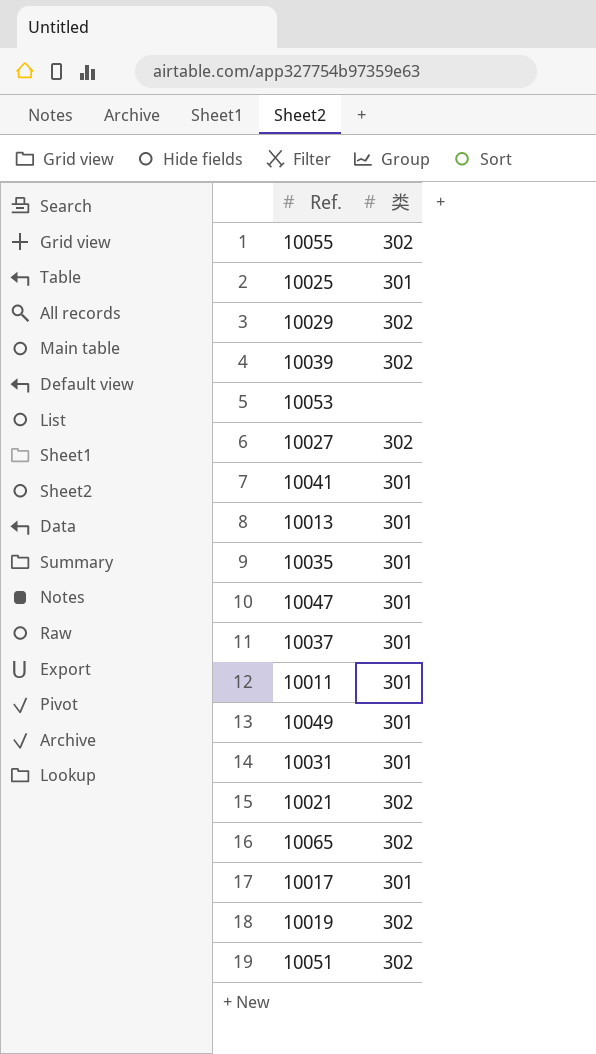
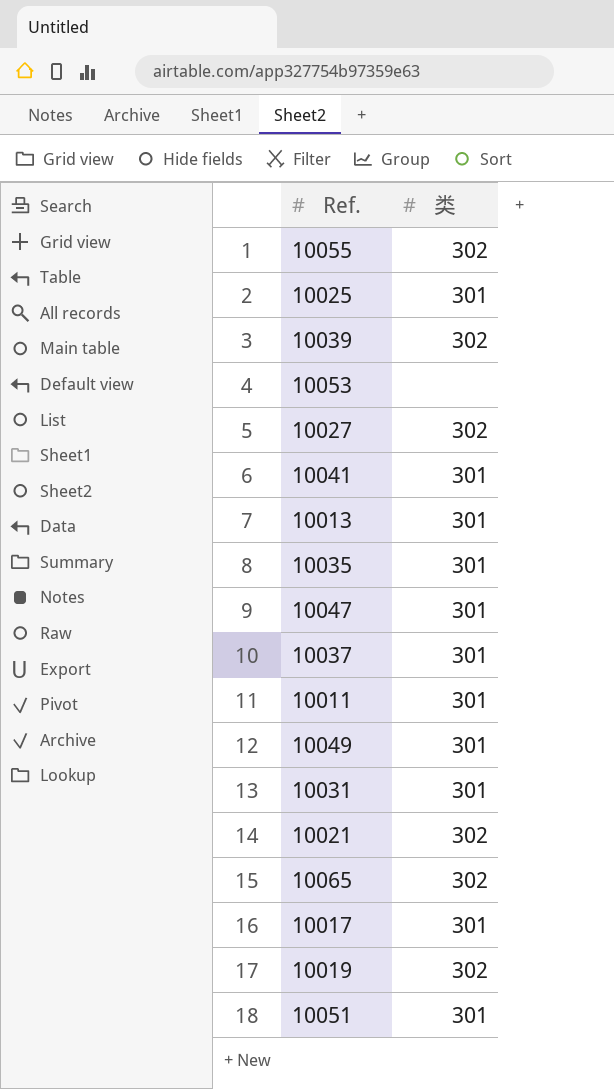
row 10029: 302 -> none
10051 | 类: 302 -> 301

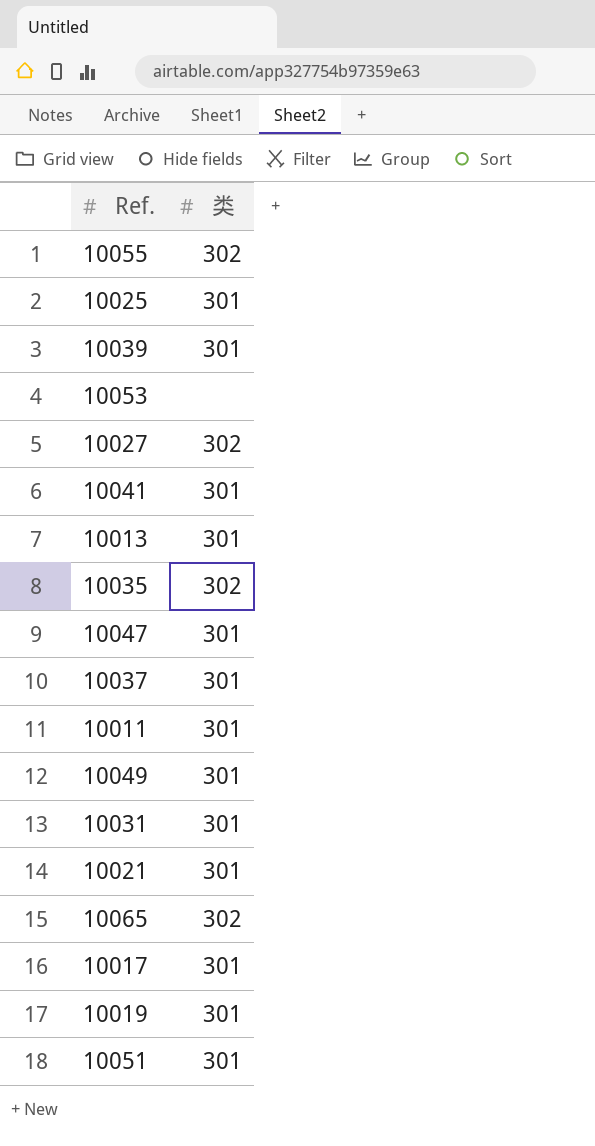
10039 | 类: 302 -> 301
10035 | 类: 301 -> 302
10021 | 类: 302 -> 301
10019 | 类: 302 -> 301

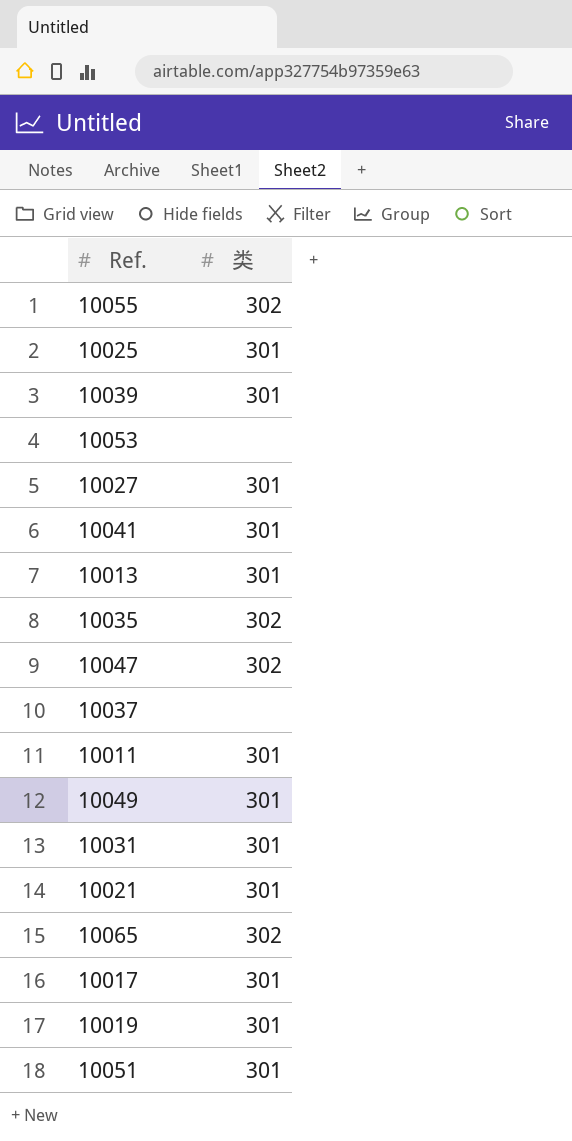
10027 | 类: 302 -> 301
10047 | 类: 301 -> 302
10037 | 类: 301 -> none

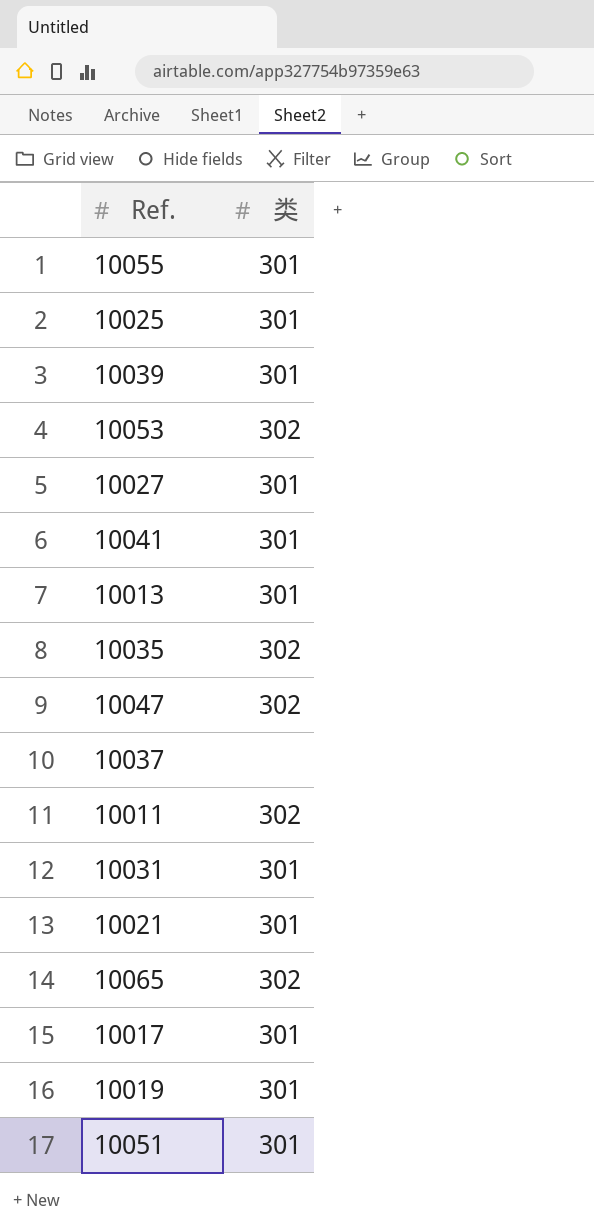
row 10049: 301 -> none
10055 | 类: 302 -> 301
10053 | 类: none -> 302
10011 | 类: 301 -> 302

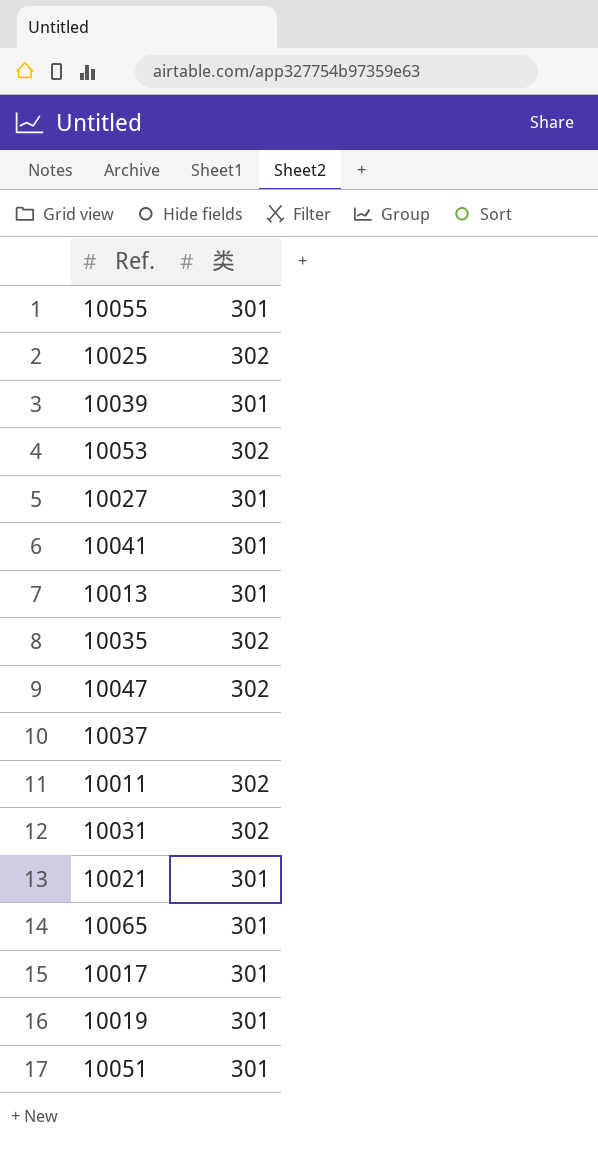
10025 | 类: 301 -> 302
10031 | 类: 301 -> 302
10065 | 类: 302 -> 301

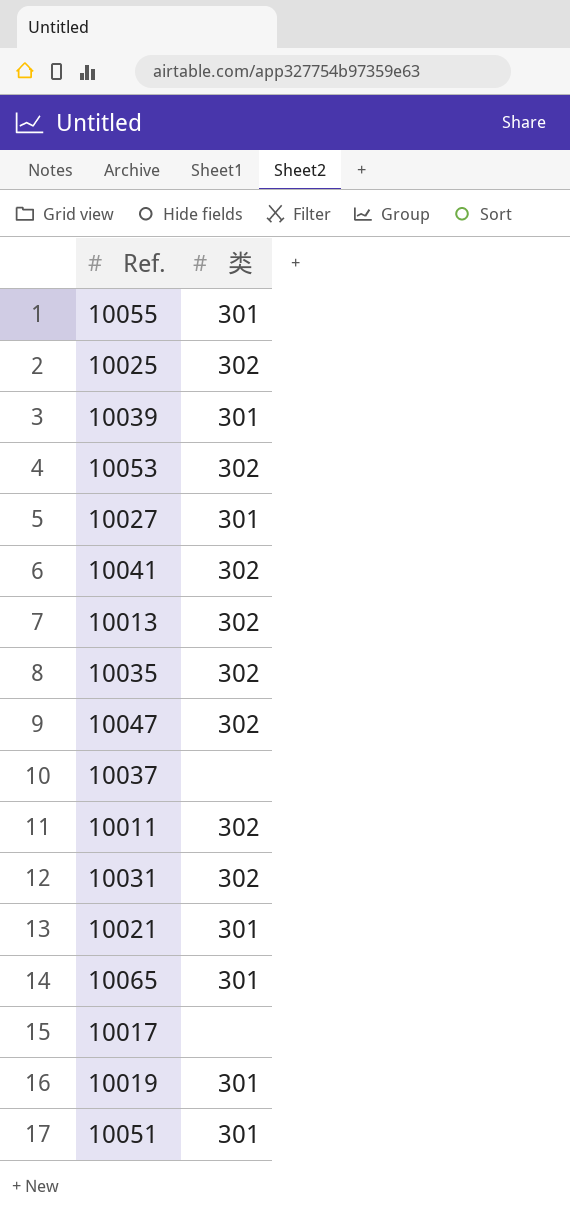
10041 | 类: 301 -> 302
10013 | 类: 301 -> 302
10017 | 类: 301 -> none

